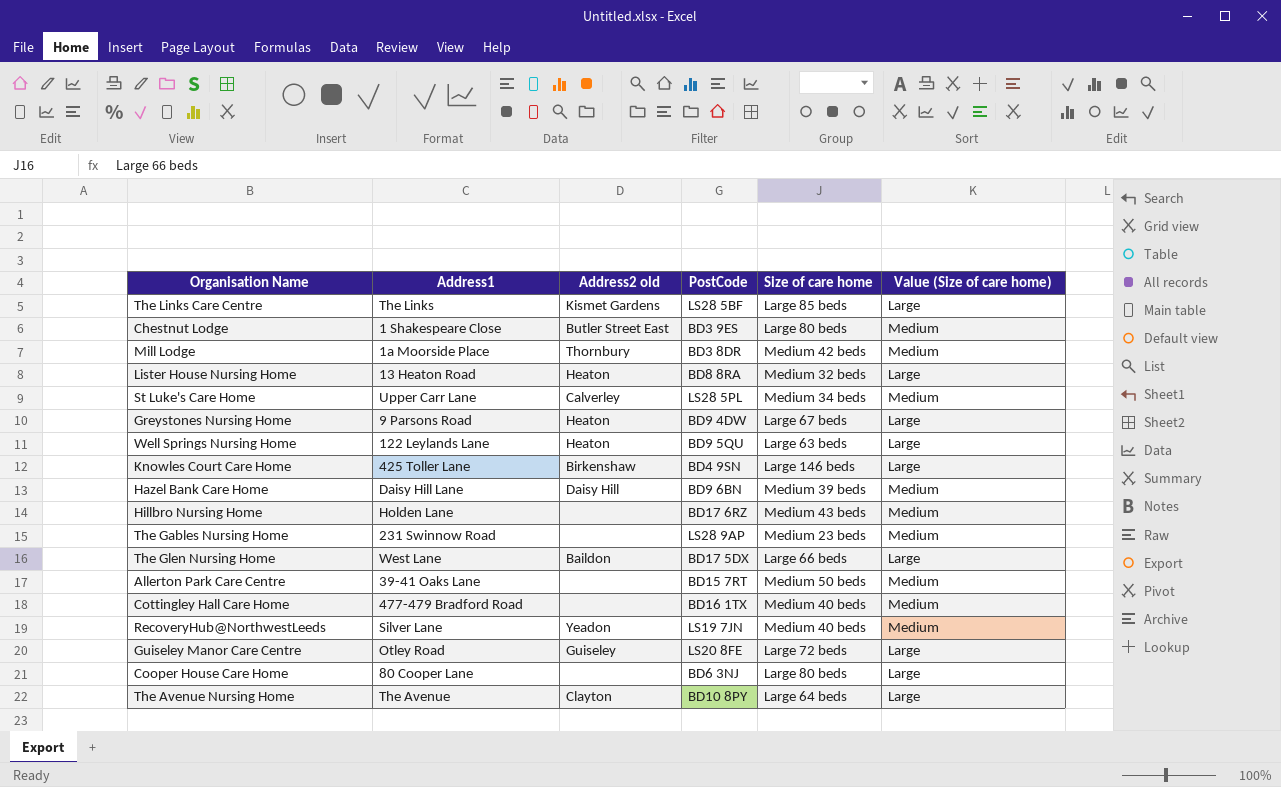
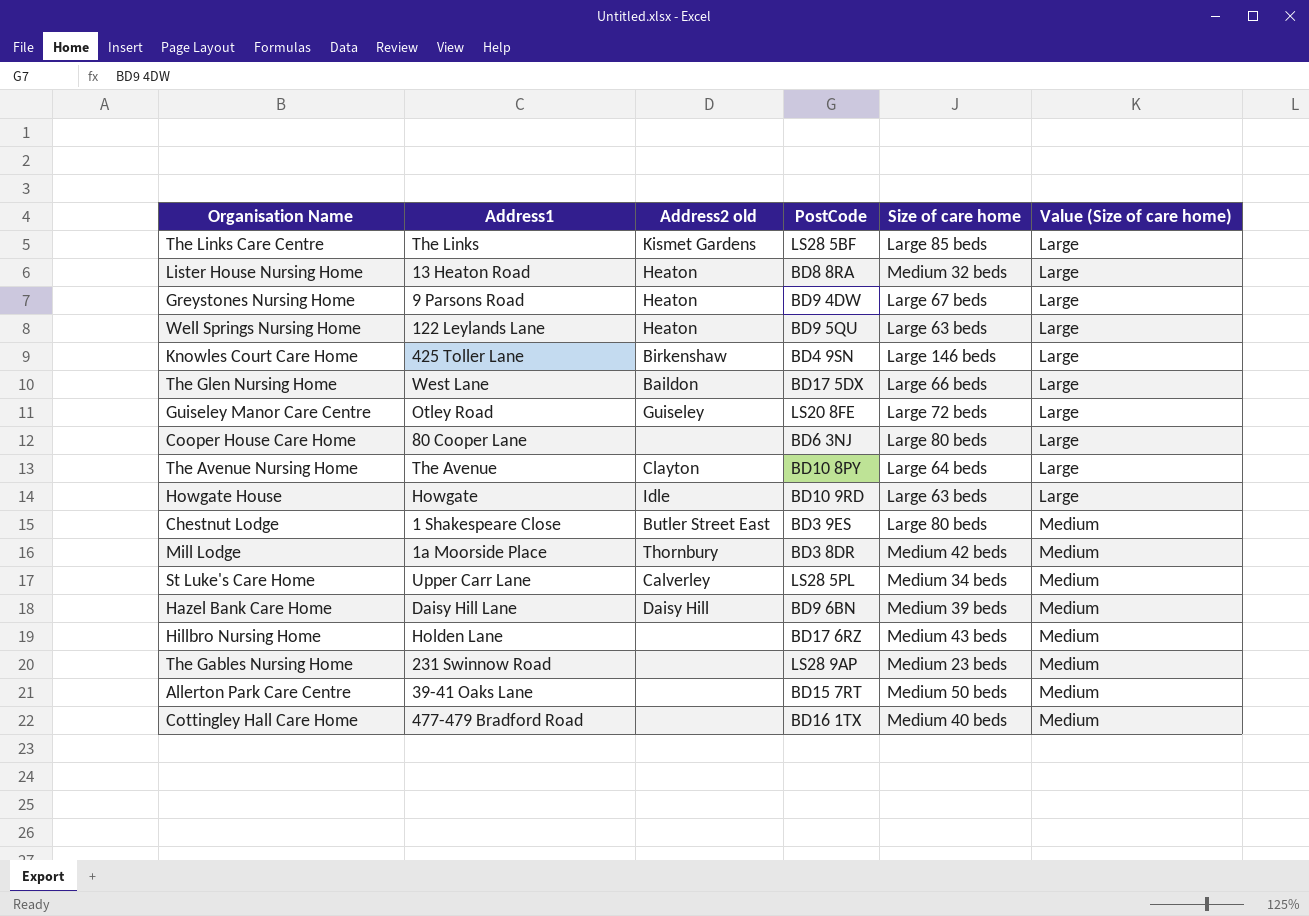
row order: none -> Value (Size of care home) ascending
row RecoveryHub@NorthwestLeeds: Silver Lane | Yeadon | LS19 7JN | Medium 40 beds | Medium -> none
row Howgate House: none -> Howgate | Idle | BD10 9RD | Large 63 beds | Large

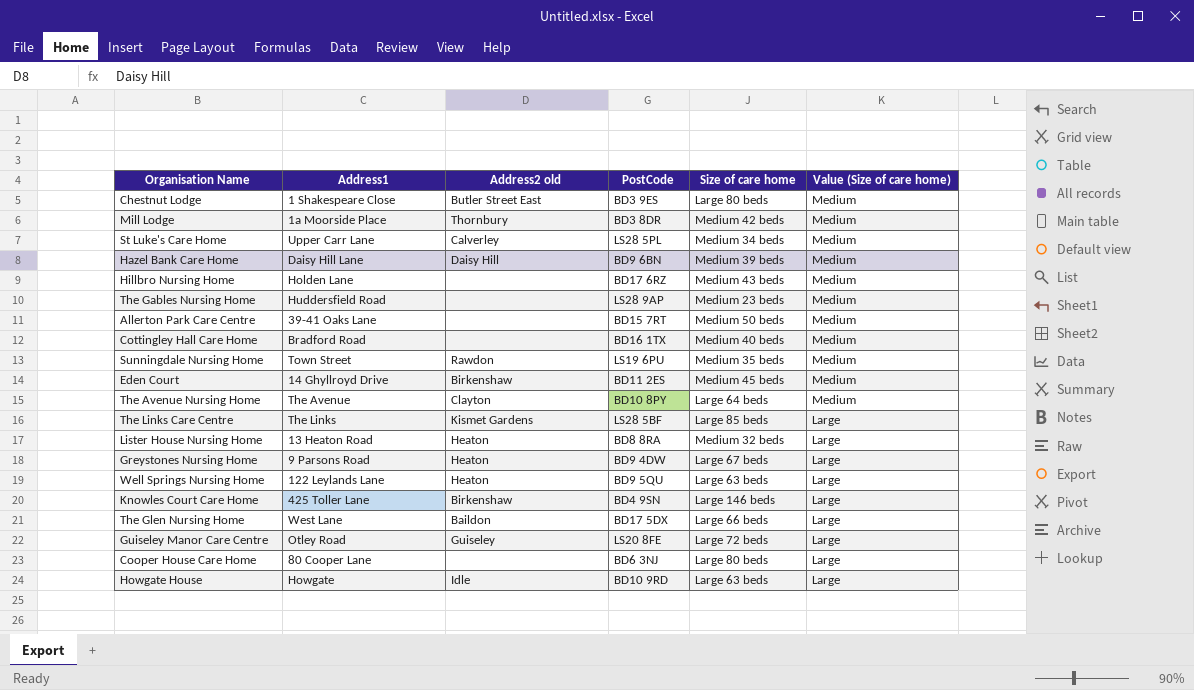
row order: Value (Size of care home) ascending -> Value (Size of care home) descending
The Gables Nursing Home | Address1: 231 Swinnow Road -> Huddersfield Road
Cottingley Hall Care Home | Address1: 477-479 Bradford Road -> Bradford Road
row Sunningdale Nursing Home: none -> Town Street | Rawdon | LS19 6PU | Medium 35 beds | Medium
row Eden Court: none -> 14 Ghyllroyd Drive | Birkenshaw | BD11 2ES | Medium 45 beds | Medium
The Avenue Nursing Home | Value (Size of care home): Large -> Medium

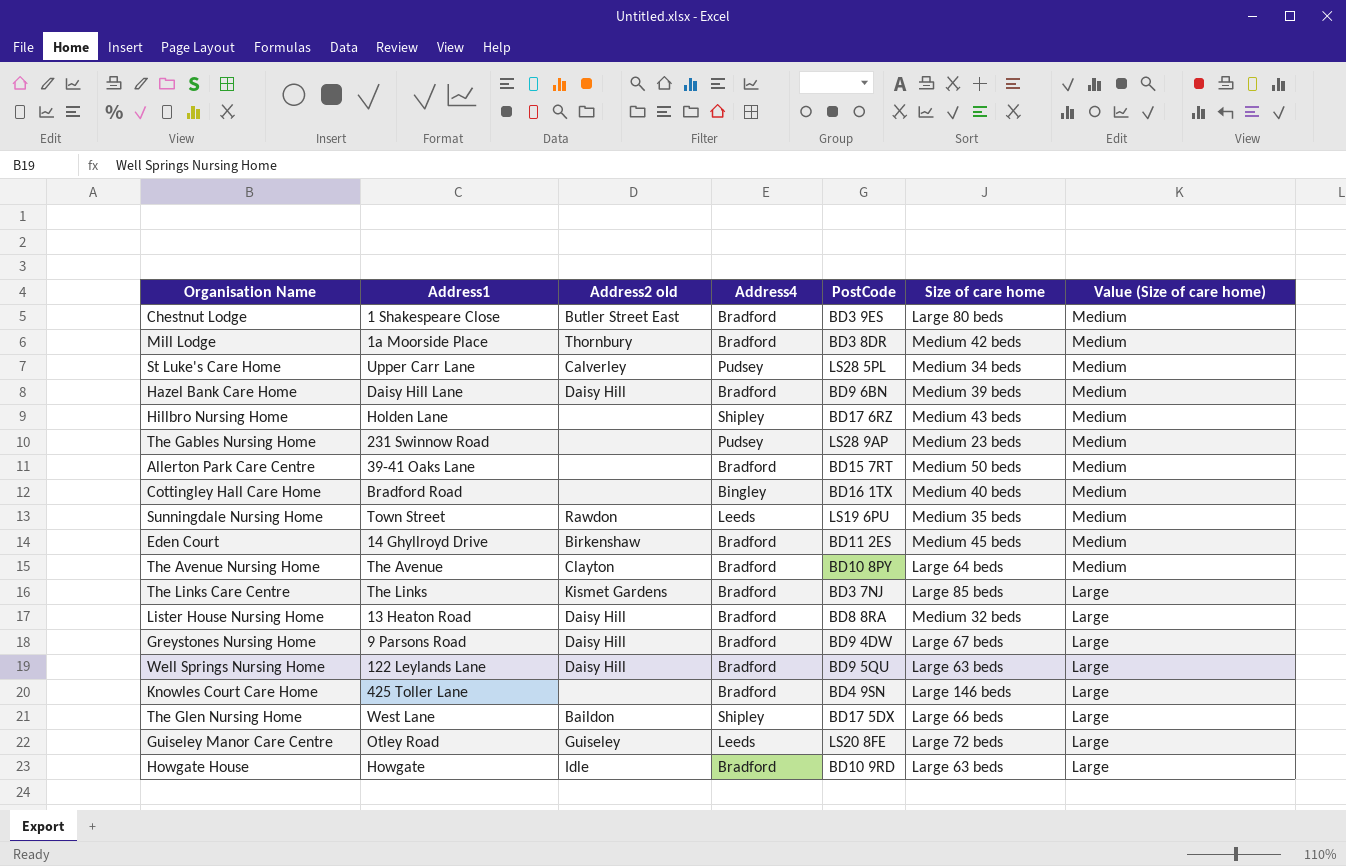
column Address4 | position: none -> 4
row Cooper House Care Home: 80 Cooper Lane | none | BD6 3NJ | Large 80 beds | Large -> none
The Gables Nursing Home | Address1: Huddersfield Road -> 231 Swinnow Road
The Links Care Centre | PostCode: LS28 5BF -> BD3 7NJ
Lister House Nursing Home | Address2 old: Heaton -> Daisy Hill
Greystones Nursing Home | Address2 old: Heaton -> Daisy Hill
Well Springs Nursing Home | Address2 old: Heaton -> Daisy Hill
Knowles Court Care Home | Address2 old: Birkenshaw -> none

